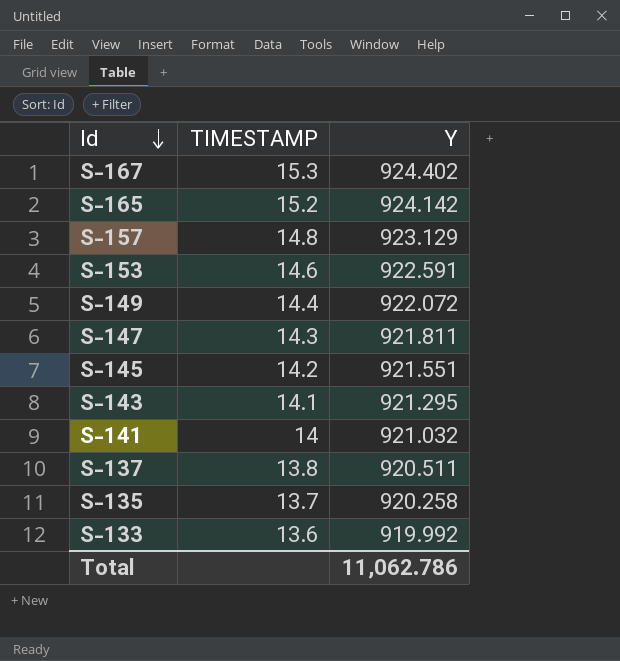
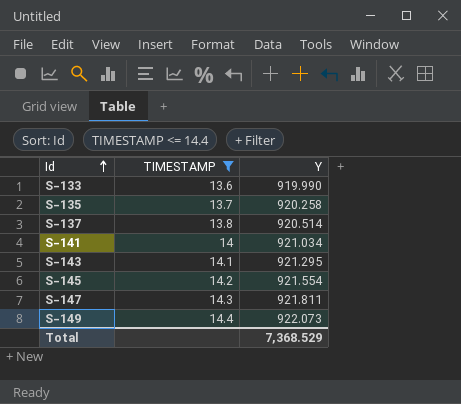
filter: none -> TIMESTAMP <= 14.4
row order: Id descending -> Id ascending
S-133 | Y: 919.992 -> 919.990
S-137 | Y: 920.511 -> 920.514
S-141 | Y: 921.032 -> 921.034
S-145 | Y: 921.551 -> 921.554
S-149 | Y: 922.072 -> 922.073
Total | Y: 11,062.786 -> 7,368.529

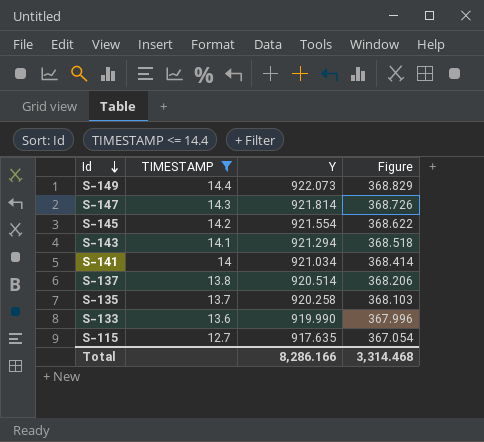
row order: Id ascending -> Id descending
column Figure | formula: none -> [Y] * 0.4
S-147 | Y: 921.811 -> 921.814
S-143 | Y: 921.295 -> 921.294
row S-115: none -> 12.7 | 917.635 | 367.054
Total | Y: 7,368.529 -> 8,286.166

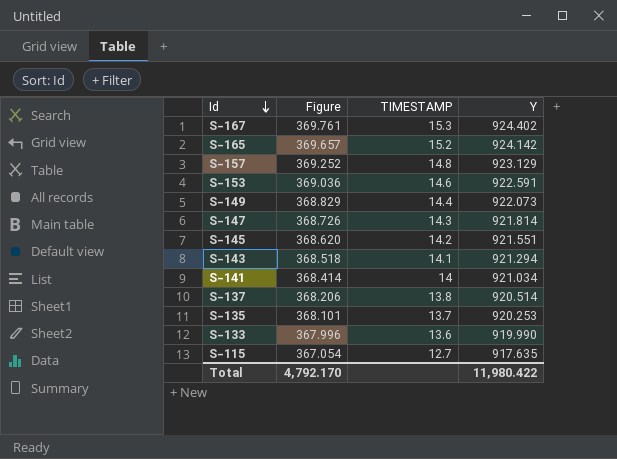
filter: TIMESTAMP <= 14.4 -> none
column Figure | position: 4 -> 2
S-145 | Figure: 368.622 -> 368.620
S-145 | Y: 921.554 -> 921.551
S-135 | Figure: 368.103 -> 368.101
S-135 | Y: 920.258 -> 920.253
Total | Figure: 3,314.468 -> 4,792.170
Total | Y: 8,286.166 -> 11,980.422

